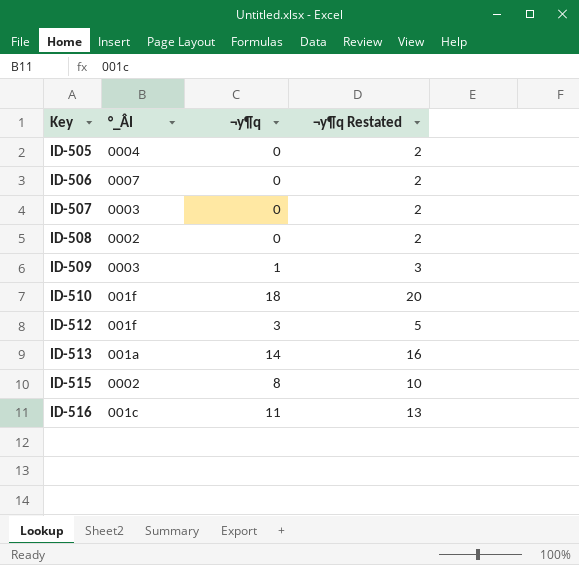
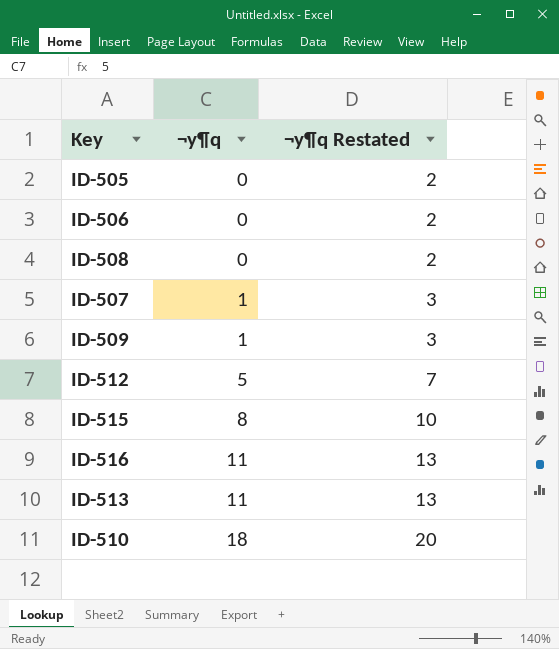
row order: Key ascending -> ¬y¶q ascending
column °_ÂI | position: 2 -> none
ID-507 | ¬y¶q: 0 -> 1
ID-507 | ¬y¶q Restated: 2 -> 3
ID-512 | ¬y¶q: 3 -> 5
ID-512 | ¬y¶q Restated: 5 -> 7
ID-513 | ¬y¶q: 14 -> 11
ID-513 | ¬y¶q Restated: 16 -> 13

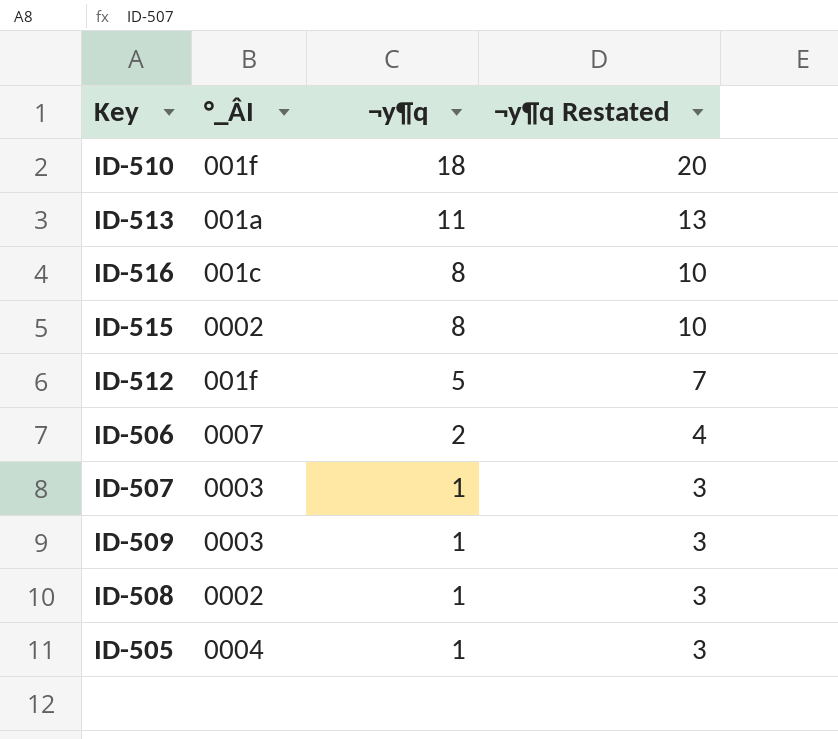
row order: ¬y¶q ascending -> ¬y¶q descending
column °_ÂI | position: none -> 2
ID-516 | ¬y¶q: 11 -> 8
ID-516 | ¬y¶q Restated: 13 -> 10
ID-506 | ¬y¶q: 0 -> 2
ID-506 | ¬y¶q Restated: 2 -> 4
ID-508 | ¬y¶q: 0 -> 1
ID-508 | ¬y¶q Restated: 2 -> 3
ID-505 | ¬y¶q: 0 -> 1
ID-505 | ¬y¶q Restated: 2 -> 3

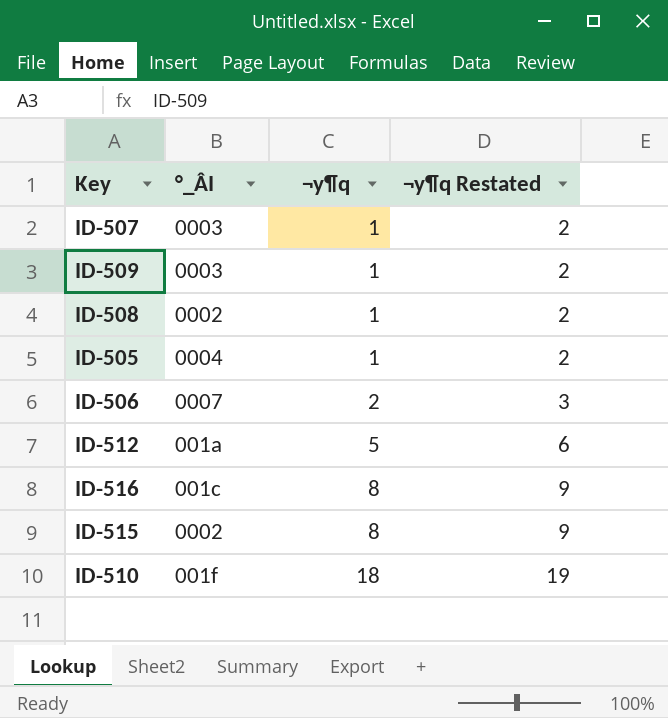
row order: ¬y¶q descending -> ¬y¶q ascending
column ¬y¶q Restated | formula: [¬y¶q] + 2 -> [¬y¶q] + 1
row ID-513: 001a | 11 | 13 -> none
ID-512 | °_ÂI: 001f -> 001a

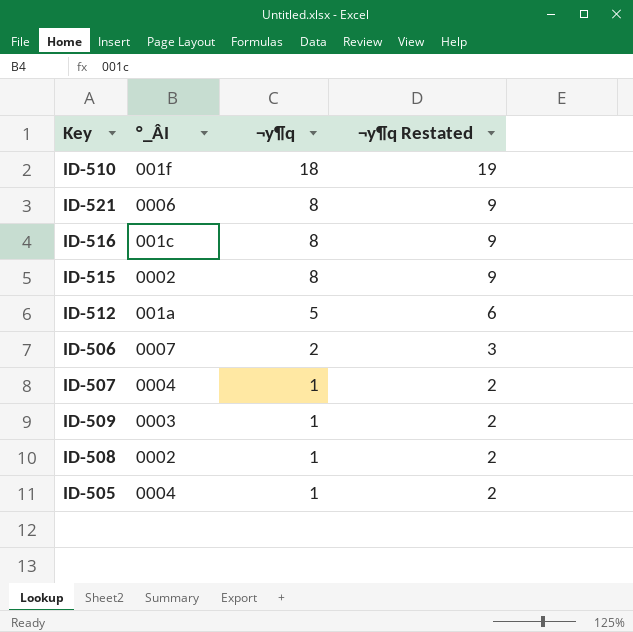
row order: ¬y¶q ascending -> ¬y¶q descending
row ID-521: none -> 0006 | 8 | 9
ID-507 | °_ÂI: 0003 -> 0004

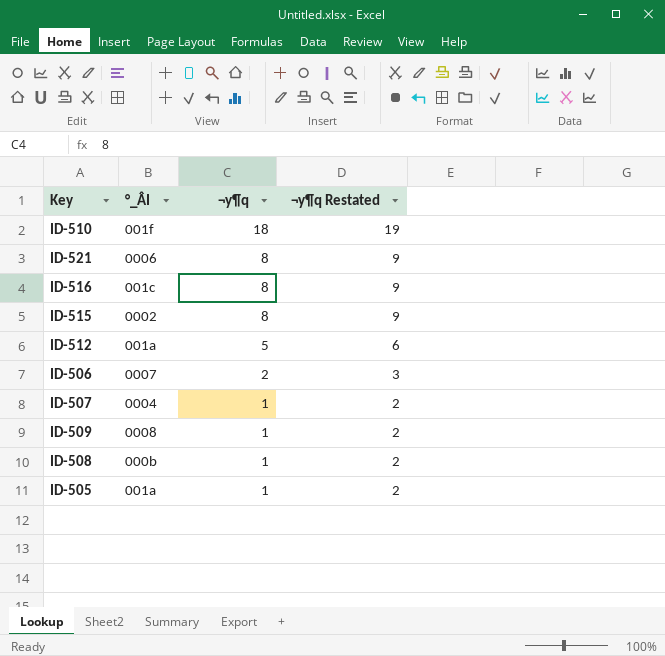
ID-509 | °_ÂI: 0003 -> 0008
ID-508 | °_ÂI: 0002 -> 000b
ID-505 | °_ÂI: 0004 -> 001a

